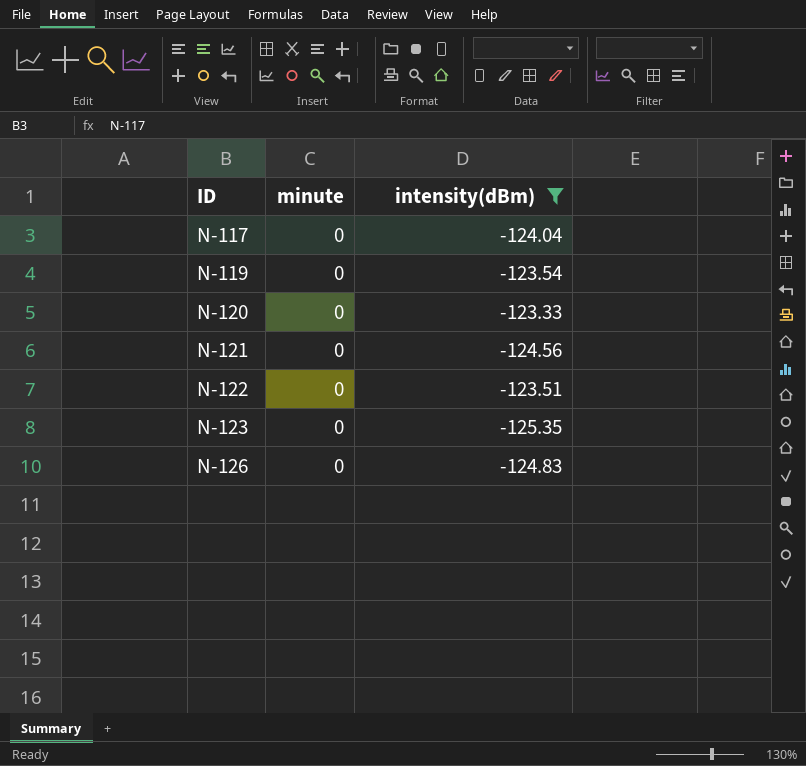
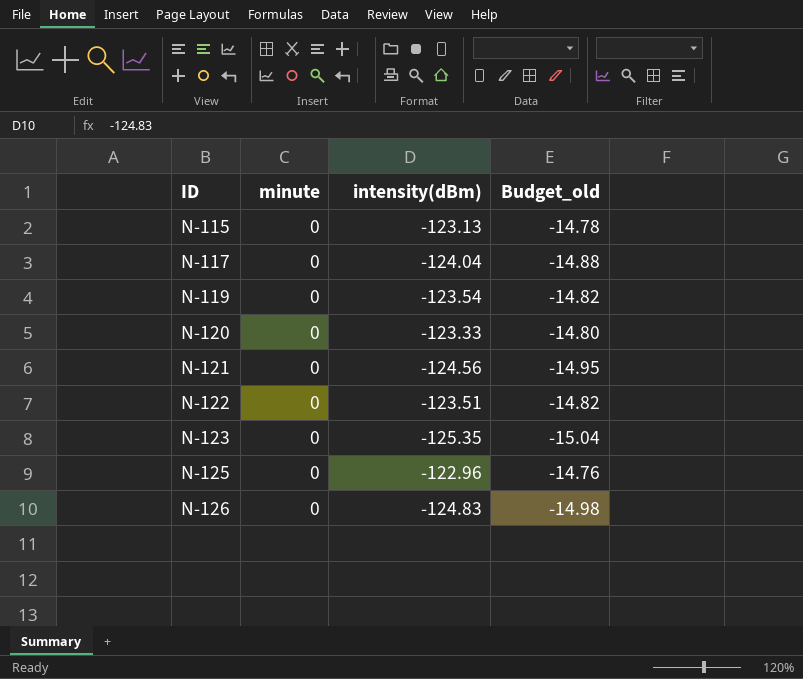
filter: intensity(dBm) <= -123.33 -> none
column Budget_old | formula: none -> [intensity(dBm)] * 0.12

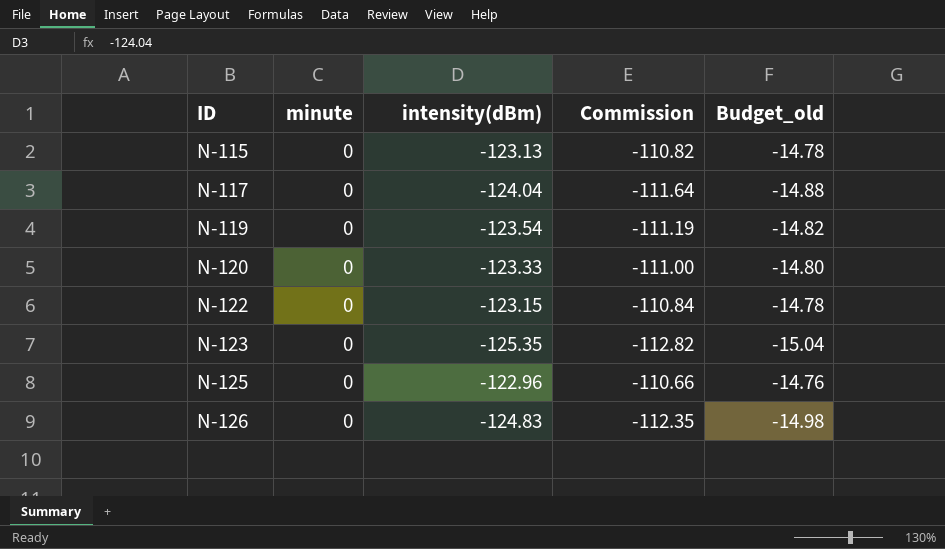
column Commission | formula: none -> [intensity(dBm)] * 0.9
row N-121: 0 | -124.56 | -14.95 -> none
N-122 | intensity(dBm): -123.51 -> -123.15
N-122 | Budget_old: -14.82 -> -14.78

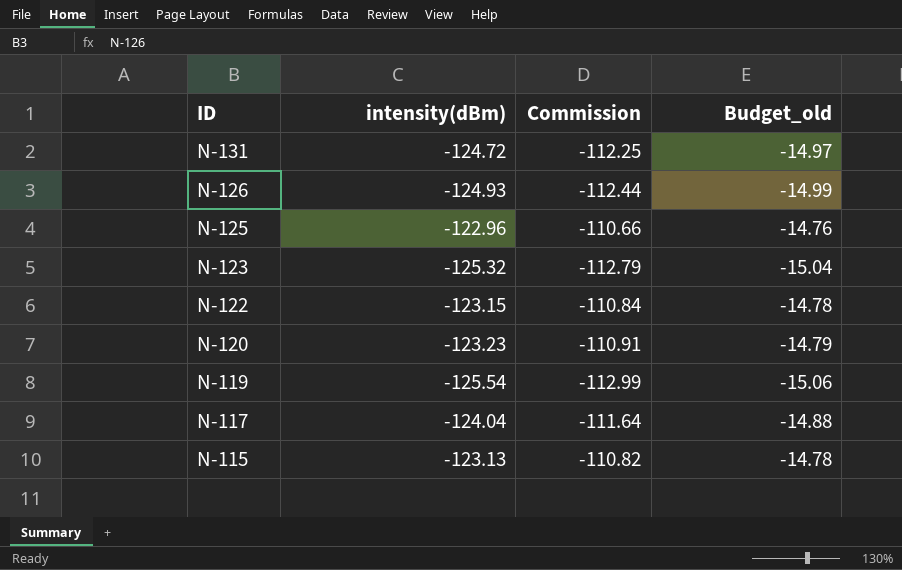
row order: ID ascending -> ID descending
column minute | position: 2 -> none
row N-131: none -> -124.72 | -112.25 | -14.97
N-126 | intensity(dBm): -124.83 -> -124.93
N-126 | Commission: -112.35 -> -112.44
N-126 | Budget_old: -14.98 -> -14.99
N-123 | intensity(dBm): -125.35 -> -125.32
N-123 | Commission: -112.82 -> -112.79
N-120 | intensity(dBm): -123.33 -> -123.23
N-120 | Commission: -111.00 -> -110.91
N-120 | Budget_old: -14.80 -> -14.79
N-119 | intensity(dBm): -123.54 -> -125.54
N-119 | Commission: -111.19 -> -112.99
N-119 | Budget_old: -14.82 -> -15.06

